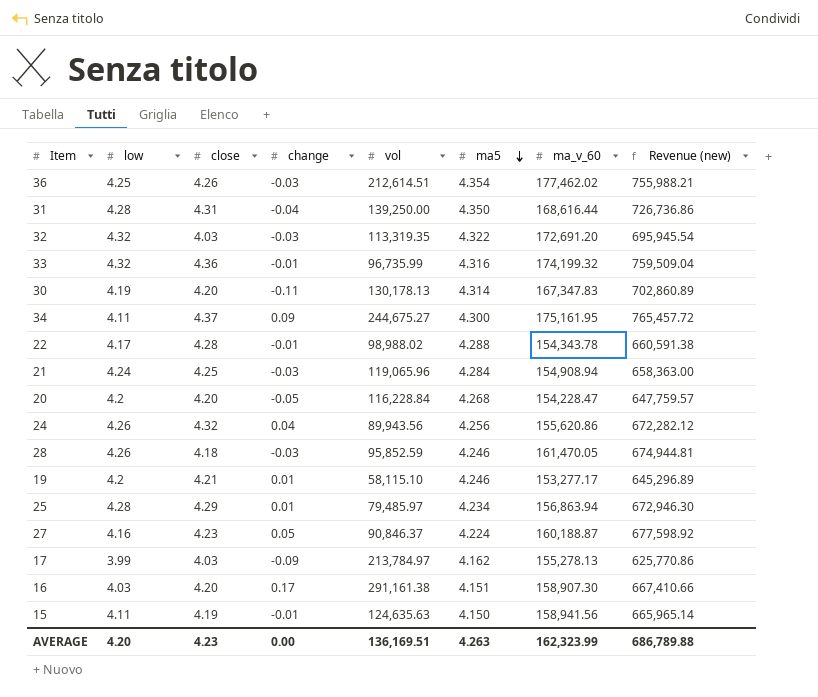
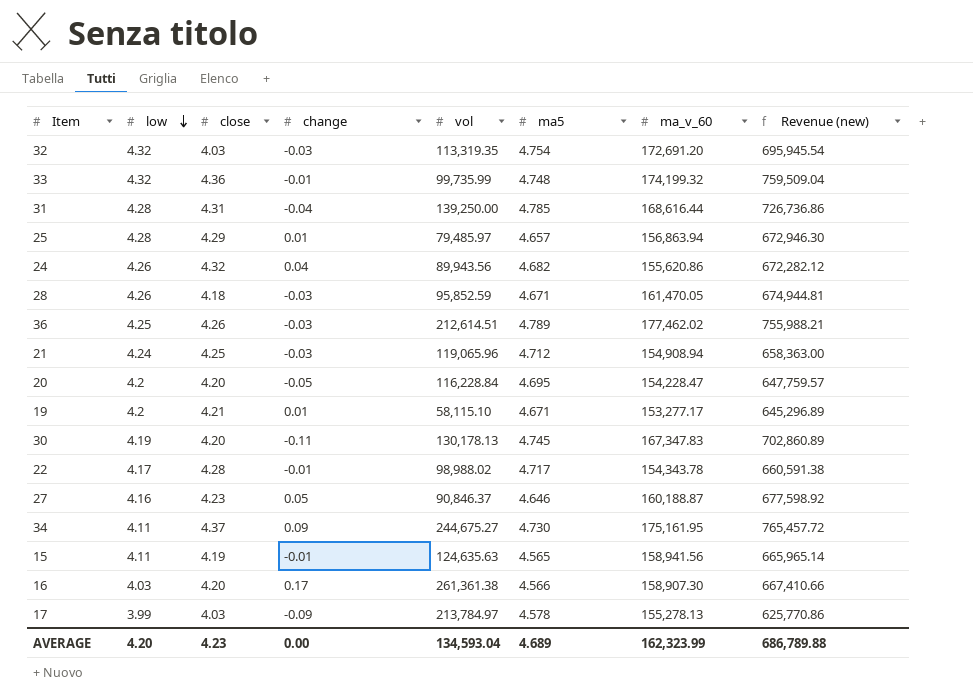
row order: ma5 descending -> low descending
32 | ma5: 4.322 -> 4.754
33 | vol: 96,735.99 -> 99,735.99
33 | ma5: 4.316 -> 4.748
31 | ma5: 4.350 -> 4.785
25 | ma5: 4.234 -> 4.657
24 | ma5: 4.256 -> 4.682
28 | ma5: 4.246 -> 4.671
36 | ma5: 4.354 -> 4.789
21 | ma5: 4.284 -> 4.712
20 | ma5: 4.268 -> 4.695
19 | ma5: 4.246 -> 4.671
30 | ma5: 4.314 -> 4.745
22 | ma5: 4.288 -> 4.717
27 | ma5: 4.224 -> 4.646
34 | ma5: 4.300 -> 4.730
15 | ma5: 4.150 -> 4.565
16 | vol: 291,161.38 -> 261,361.38
16 | ma5: 4.151 -> 4.566
17 | ma5: 4.162 -> 4.578
AVERAGE | vol: 136,169.51 -> 134,593.04
AVERAGE | ma5: 4.263 -> 4.689

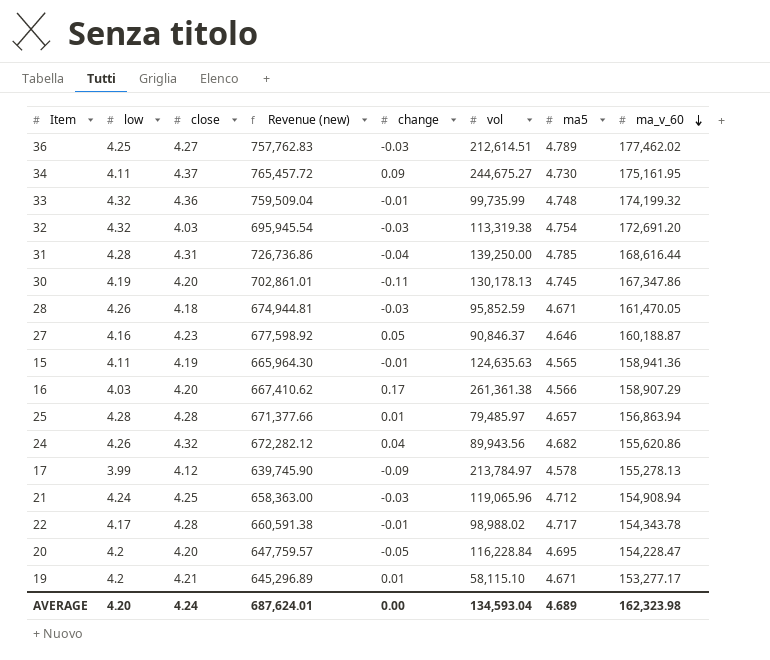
row order: low descending -> ma_v_60 descending
column Revenue (new) | position: 8 -> 4
36 | close: 4.26 -> 4.27
36 | Revenue (new): 755,988.21 -> 757,762.83
32 | vol: 113,319.35 -> 113,319.38
30 | Revenue (new): 702,860.89 -> 702,861.01
30 | ma_v_60: 167,347.83 -> 167,347.86
15 | Revenue (new): 665,965.14 -> 665,964.30
15 | ma_v_60: 158,941.56 -> 158,941.36
16 | Revenue (new): 667,410.66 -> 667,410.62
16 | ma_v_60: 158,907.30 -> 158,907.29
25 | close: 4.29 -> 4.28
25 | Revenue (new): 672,946.30 -> 671,377.66
17 | close: 4.03 -> 4.12
17 | Revenue (new): 625,770.86 -> 639,745.90
AVERAGE | close: 4.23 -> 4.24
AVERAGE | Revenue (new): 686,789.88 -> 687,624.01
AVERAGE | ma_v_60: 162,323.99 -> 162,323.98

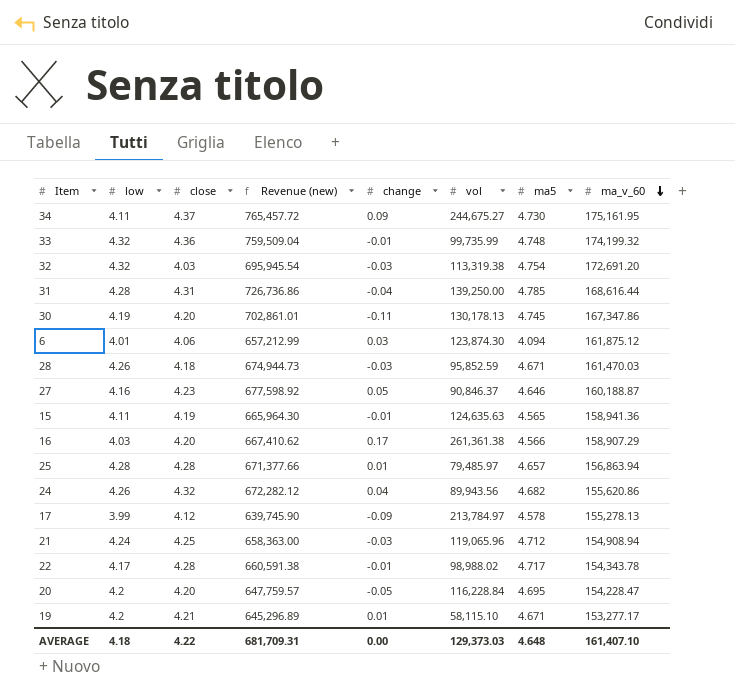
row 36: 4.25 | 4.27 | 757,762.83 | -0.03 | 212,614.51 | 4.789 | 177,462.02 -> none
row 6: none -> 4.01 | 4.06 | 657,212.99 | 0.03 | 123,874.30 | 4.094 | 161,875.12
28 | Revenue (new): 674,944.81 -> 674,944.73
28 | ma_v_60: 161,470.05 -> 161,470.03
AVERAGE | low: 4.20 -> 4.18
AVERAGE | close: 4.24 -> 4.22
AVERAGE | Revenue (new): 687,624.01 -> 681,709.31
AVERAGE | vol: 134,593.04 -> 129,373.03
AVERAGE | ma5: 4.689 -> 4.648
AVERAGE | ma_v_60: 162,323.98 -> 161,407.10

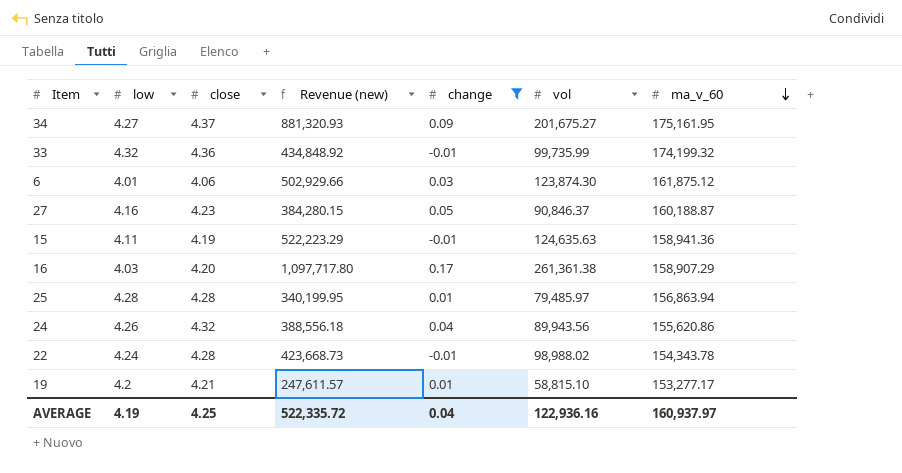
filter: none -> change >= -0.01
column ma5 | position: 7 -> none
column Revenue (new) | formula: [close] * [ma_v_60] -> [close] * [vol]
34 | low: 4.11 -> 4.27
34 | vol: 244,675.27 -> 201,675.27
22 | low: 4.17 -> 4.24
19 | vol: 58,115.10 -> 58,815.10
AVERAGE | low: 4.18 -> 4.19
AVERAGE | close: 4.22 -> 4.25
AVERAGE | Revenue (new): 681,709.31 -> 522,335.72
AVERAGE | change: 0.00 -> 0.04
AVERAGE | vol: 129,373.03 -> 122,936.16
AVERAGE | ma_v_60: 161,407.10 -> 160,937.97

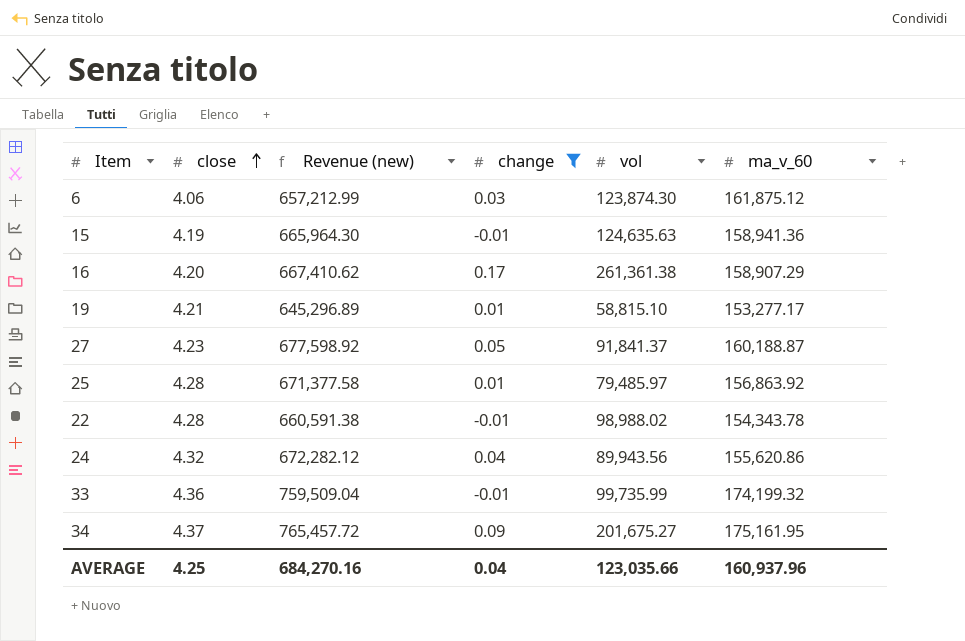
row order: ma_v_60 descending -> close ascending
column low | position: 2 -> none
column Revenue (new) | formula: [close] * [vol] -> [close] * [ma_v_60]
27 | vol: 90,846.37 -> 91,841.37
25 | ma_v_60: 156,863.94 -> 156,863.92
AVERAGE | Revenue (new): 522,335.72 -> 684,270.16
AVERAGE | vol: 122,936.16 -> 123,035.66
AVERAGE | ma_v_60: 160,937.97 -> 160,937.96

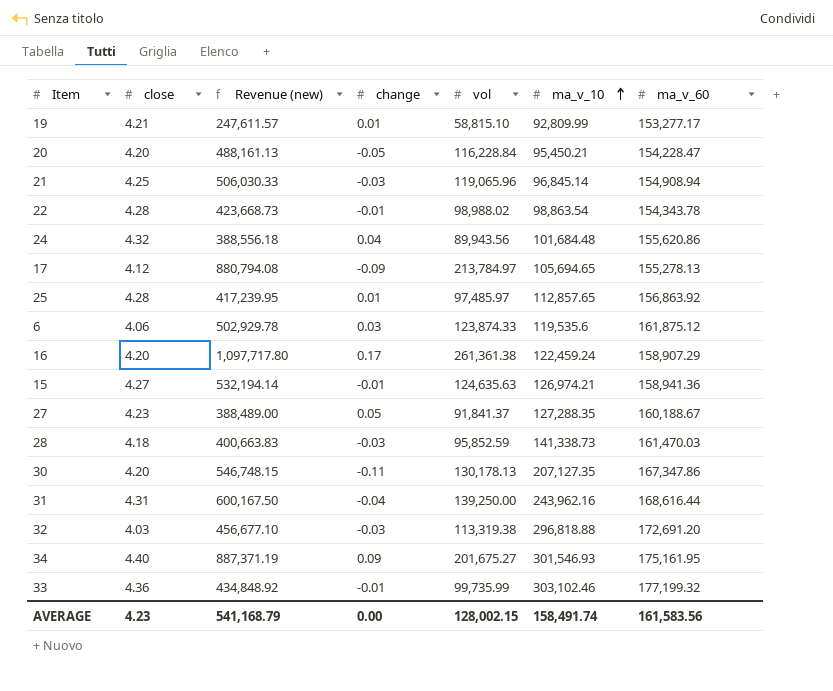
filter: change >= -0.01 -> none
row order: close ascending -> ma_v_10 ascending
column Revenue (new) | formula: [close] * [ma_v_60] -> [close] * [vol]
column ma_v_10 | position: none -> 6
25 | vol: 79,485.97 -> 97,485.97
6 | vol: 123,874.30 -> 123,874.33
15 | close: 4.19 -> 4.27
27 | ma_v_60: 160,188.87 -> 160,188.67
34 | close: 4.37 -> 4.40
33 | ma_v_60: 174,199.32 -> 177,199.32
AVERAGE | close: 4.25 -> 4.23
AVERAGE | Revenue (new): 684,270.16 -> 541,168.79
AVERAGE | change: 0.04 -> 0.00
AVERAGE | vol: 123,035.66 -> 128,002.15
AVERAGE | ma_v_60: 160,937.96 -> 161,583.56

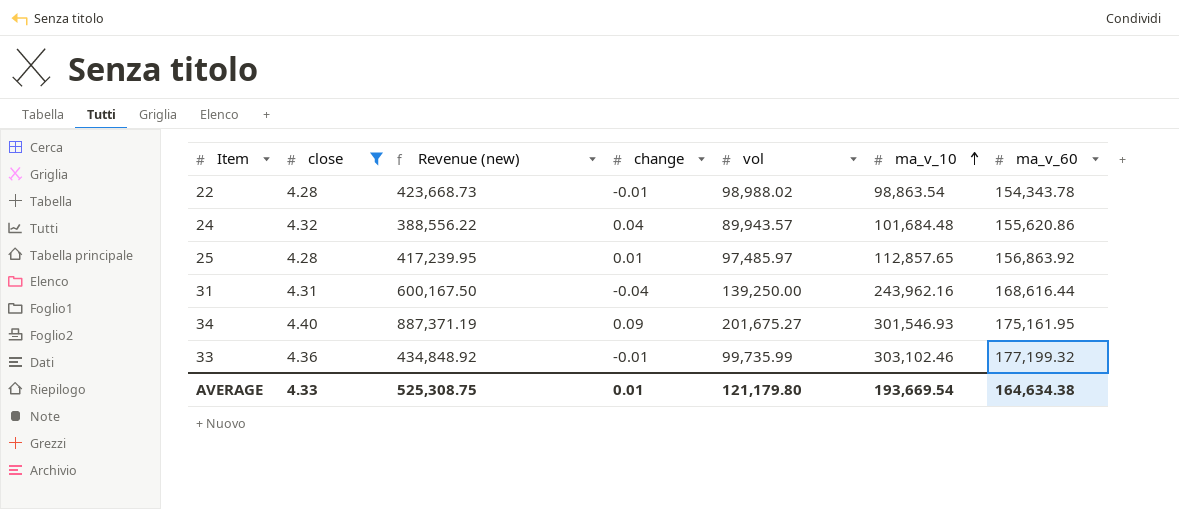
filter: none -> close >= 4.28
24 | Revenue (new): 388,556.18 -> 388,556.22
24 | vol: 89,943.56 -> 89,943.57
AVERAGE | close: 4.23 -> 4.33
AVERAGE | Revenue (new): 541,168.79 -> 525,308.75
AVERAGE | change: 0.00 -> 0.01
AVERAGE | vol: 128,002.15 -> 121,179.80
AVERAGE | ma_v_10: 158,491.74 -> 193,669.54
AVERAGE | ma_v_60: 161,583.56 -> 164,634.38

